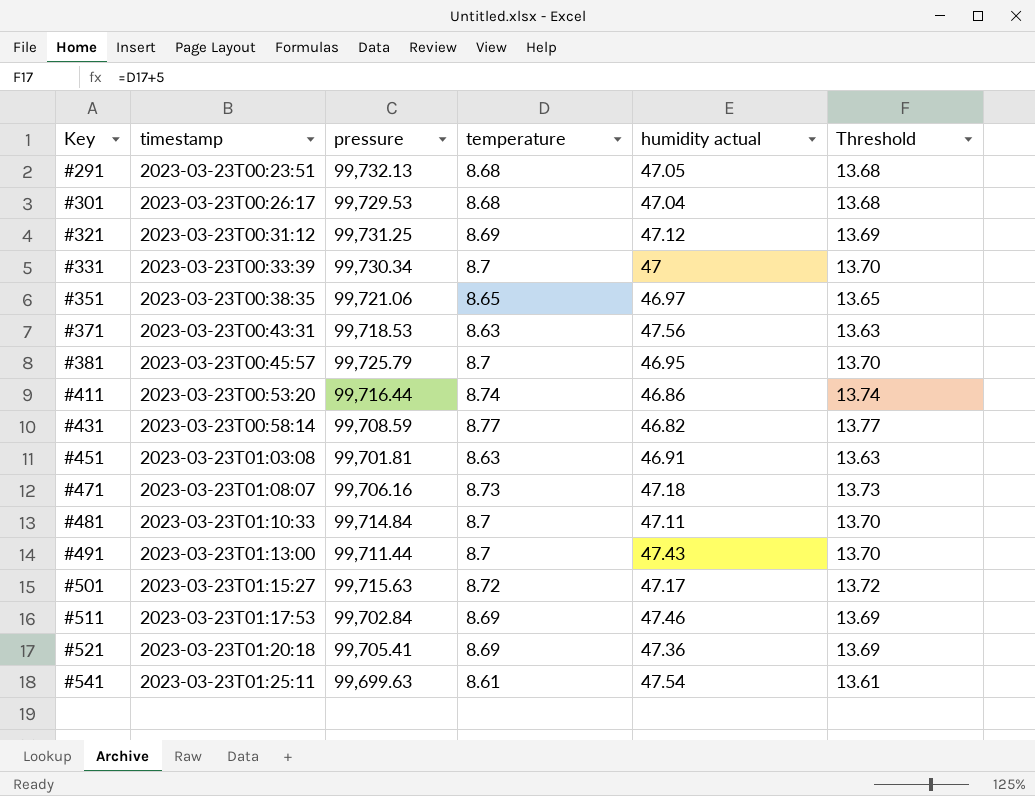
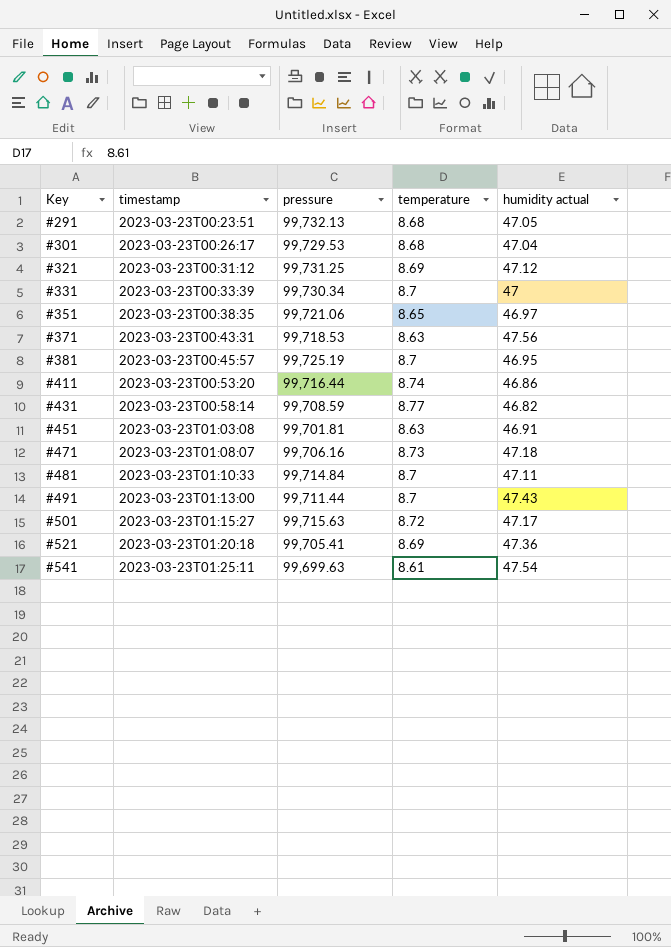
column Threshold | formula: [temperature] + 5 -> none
row #511: 2023-03-23T01:17:53 | 99,702.84 | 8.69 | 47.46 | 13.69 -> none
#381 | pressure: 99,725.79 -> 99,725.19

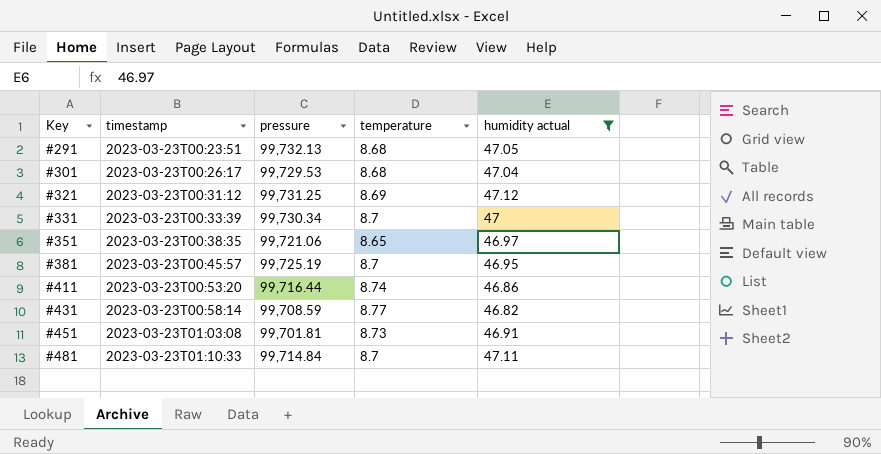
filter: none -> humidity actual <= 47.12
#451 | temperature: 8.63 -> 8.73

